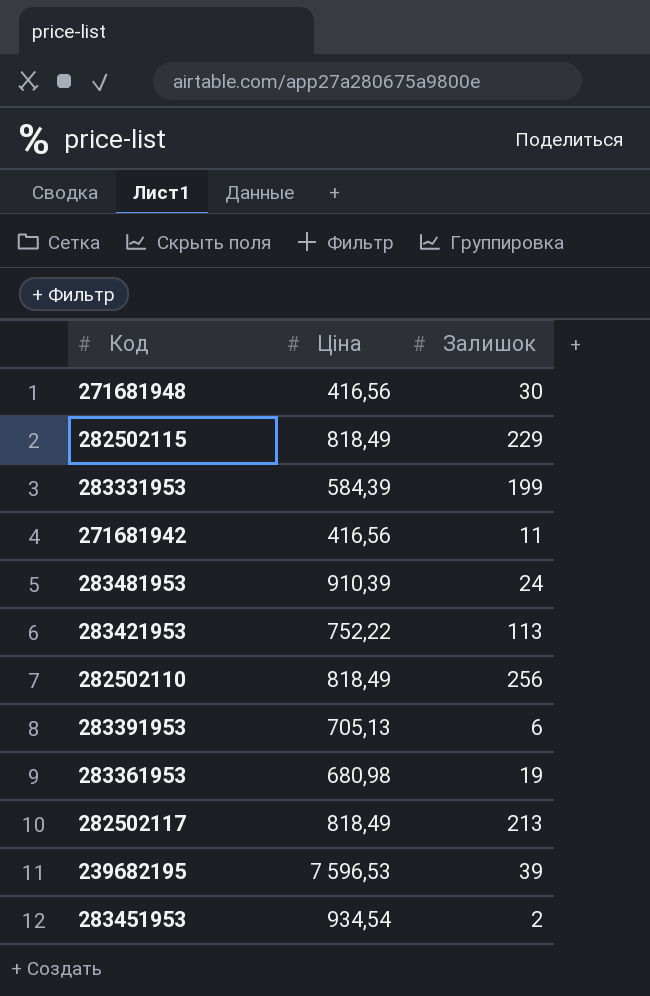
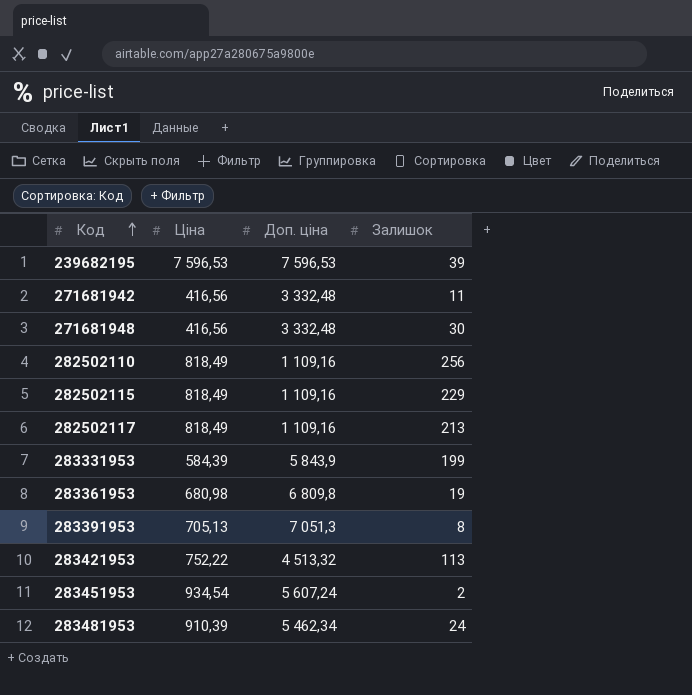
row order: none -> Код ascending
column Доп. ціна | position: none -> 3
283391953 | Залишок: 6 -> 8

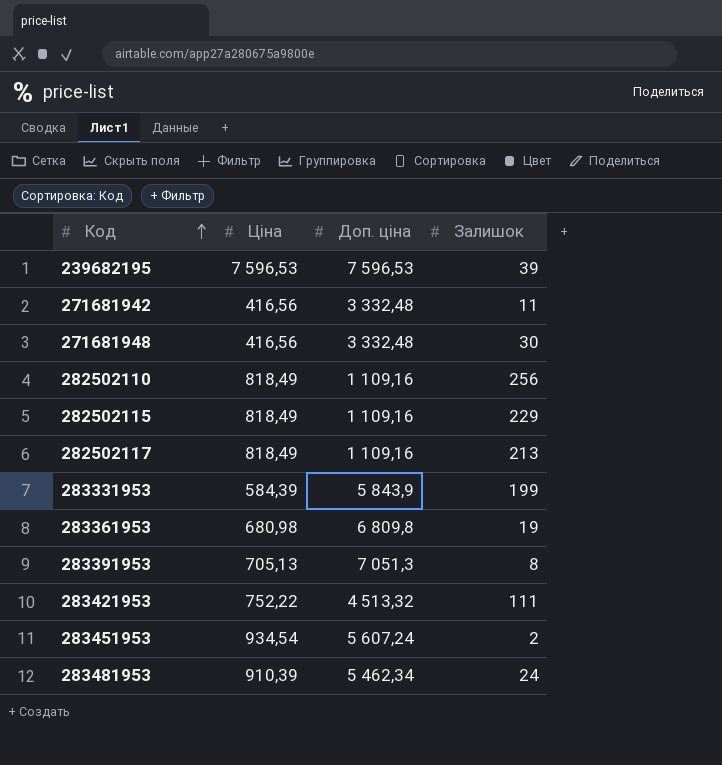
283421953 | Залишок: 113 -> 111

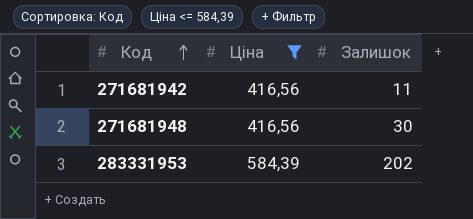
filter: none -> Ціна <= 584,39
column Доп. ціна | position: 3 -> none
283331953 | Залишок: 199 -> 202

